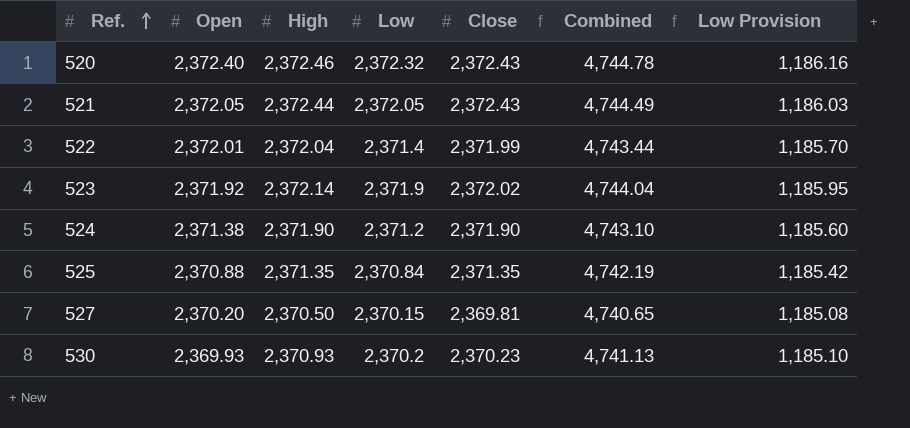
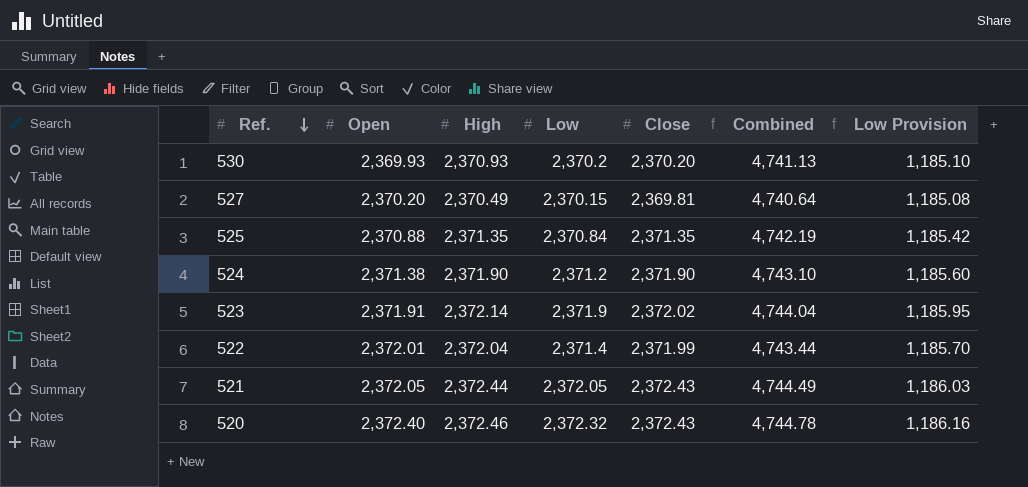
row order: Ref. ascending -> Ref. descending
530 | Close: 2,370.23 -> 2,370.20
527 | High: 2,370.50 -> 2,370.49
527 | Combined: 4,740.65 -> 4,740.64
523 | Open: 2,371.92 -> 2,371.91

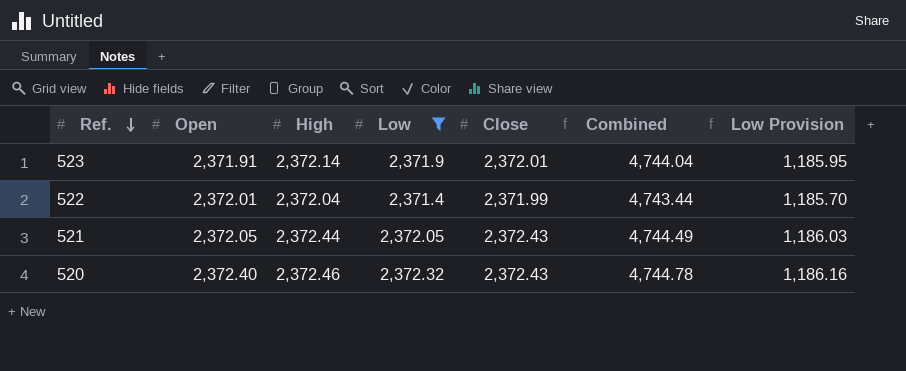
filter: none -> Low >= 2,371.4
523 | Close: 2,372.02 -> 2,372.01

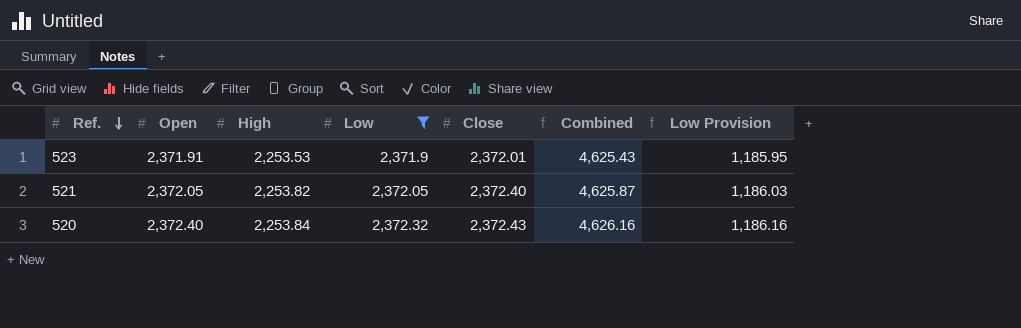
row 522: 2,372.01 | 2,372.04 | 2,371.4 | 2,371.99 | 4,743.44 | 1,185.70 -> none
523 | High: 2,372.14 -> 2,253.53
523 | Combined: 4,744.04 -> 4,625.43
521 | High: 2,372.44 -> 2,253.82
521 | Close: 2,372.43 -> 2,372.40
521 | Combined: 4,744.49 -> 4,625.87
520 | High: 2,372.46 -> 2,253.84
520 | Combined: 4,744.78 -> 4,626.16

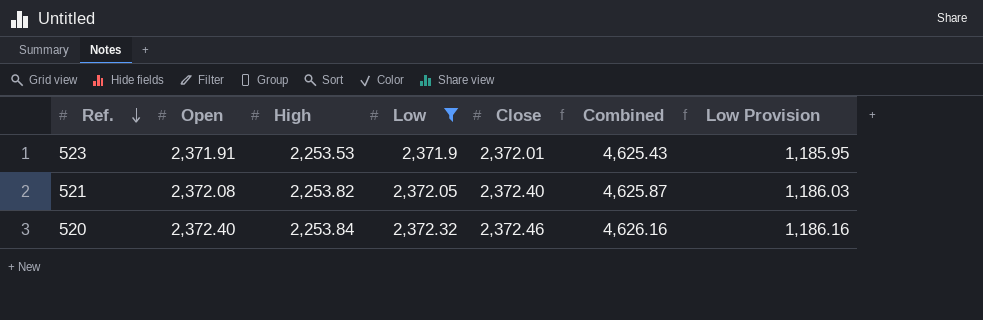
521 | Open: 2,372.05 -> 2,372.08
520 | Close: 2,372.43 -> 2,372.46

